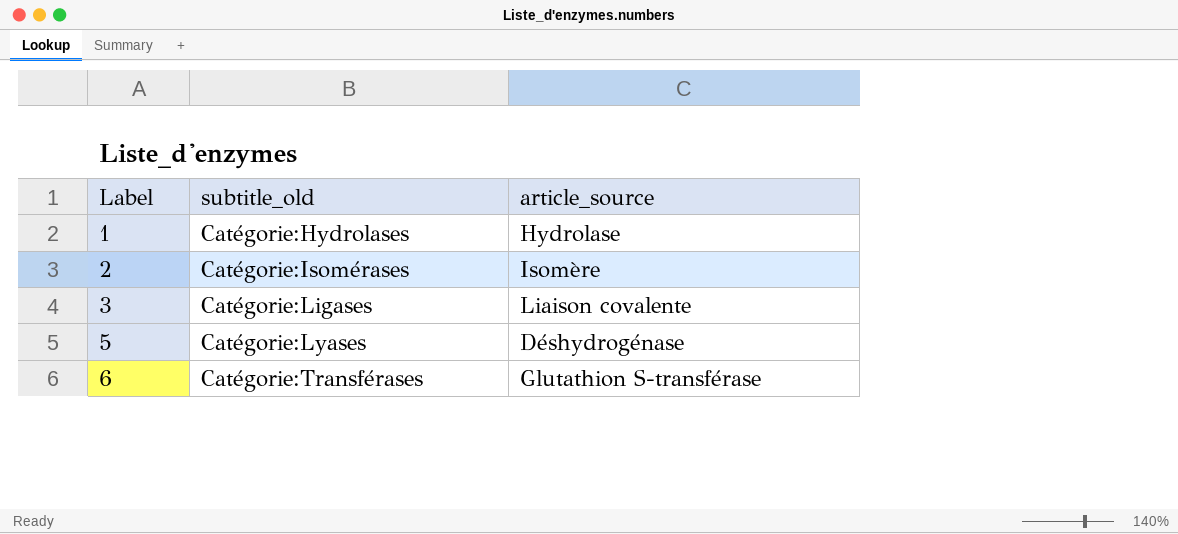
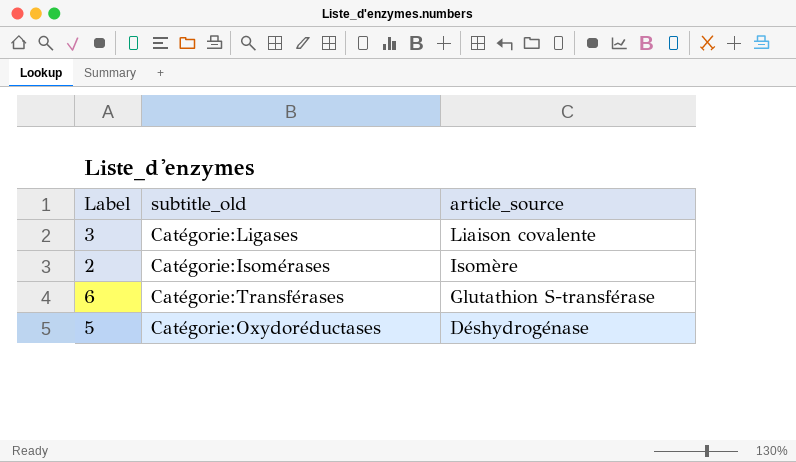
row order: Label ascending -> article_source descending
row 1: Catégorie:Hydrolases | Hydrolase -> none
5 | subtitle_old: Catégorie:Lyases -> Catégorie:Oxydoréductases

